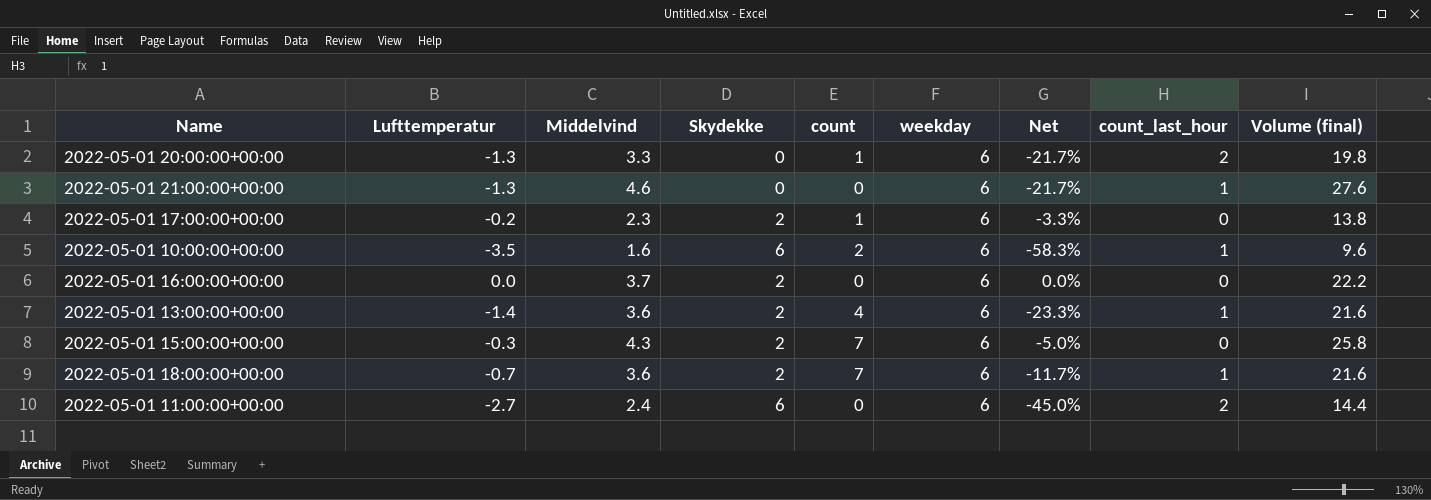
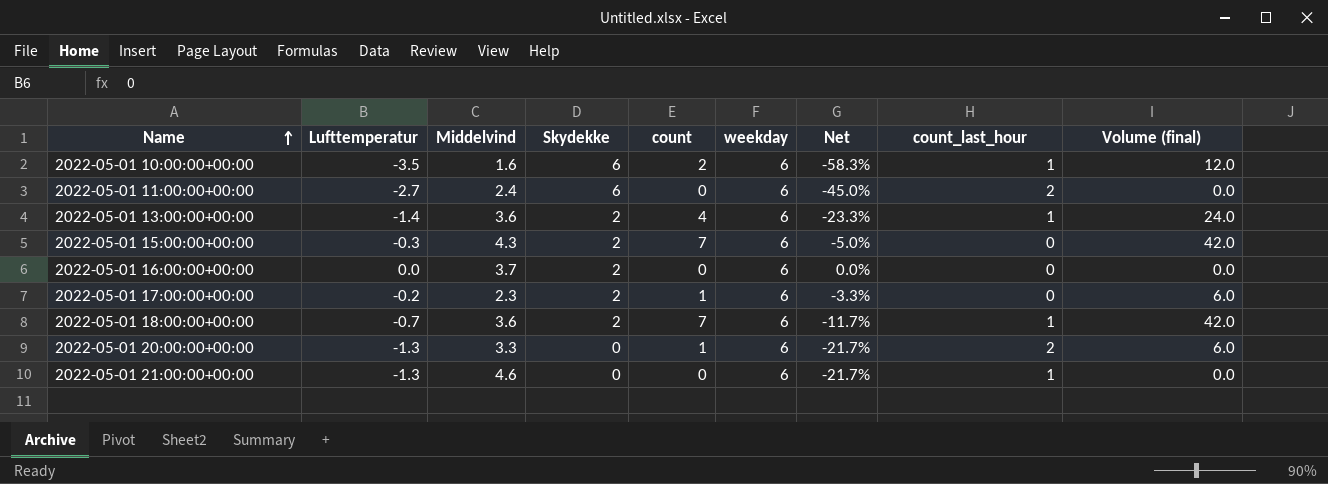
row order: none -> Name ascending
column Volume (final) | formula: [Middelvind] * [weekday] -> [count] * [weekday]

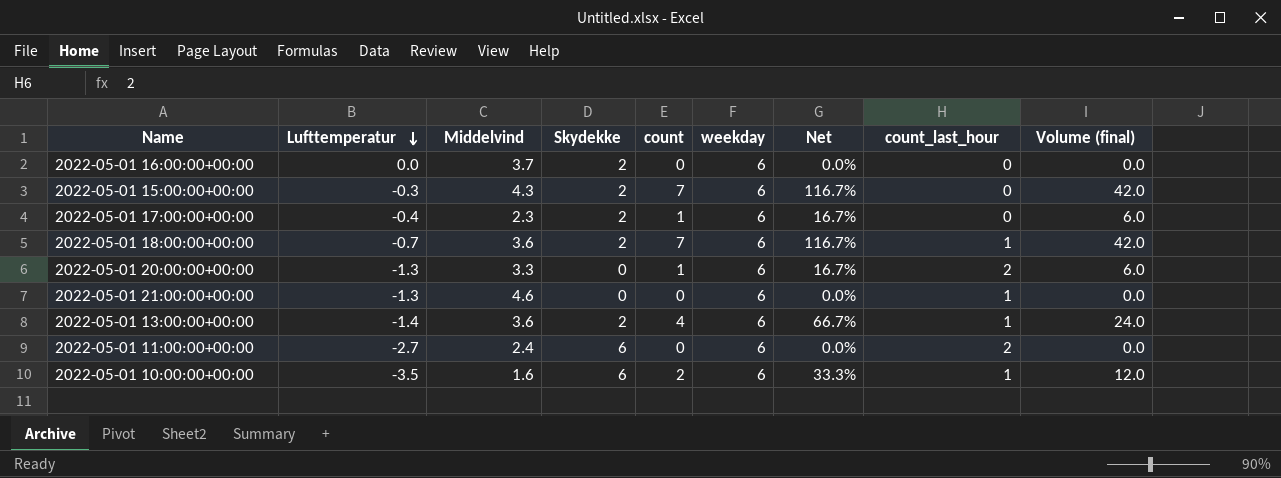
row order: Name ascending -> Lufttemperatur descending
column Net | formula: [Lufttemperatur] / [weekday] -> [count] / [weekday]
2022-05-01 17:00:00+00:00 | Lufttemperatur: -0.2 -> -0.4

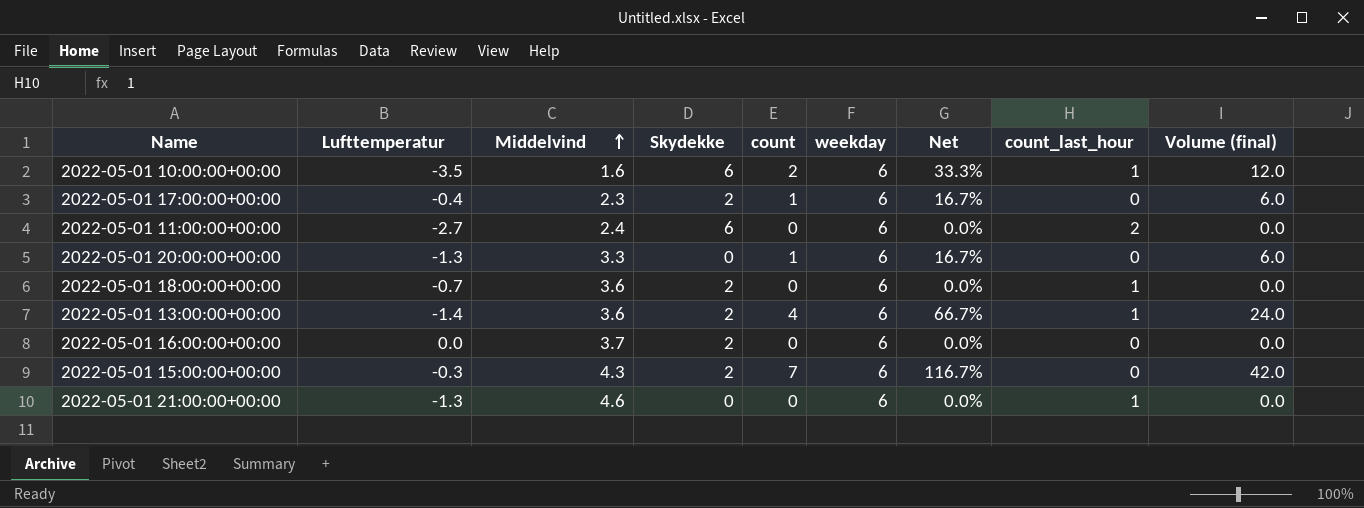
row order: Lufttemperatur descending -> Middelvind ascending
2022-05-01 20:00:00+00:00 | count_last_hour: 2 -> 0
2022-05-01 18:00:00+00:00 | count: 7 -> 0
2022-05-01 18:00:00+00:00 | Net: 116.7% -> 0.0%
2022-05-01 18:00:00+00:00 | Volume (final): 42.0 -> 0.0

